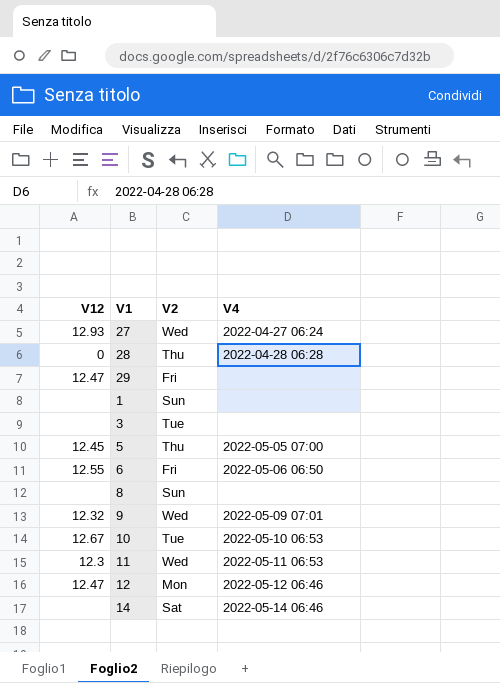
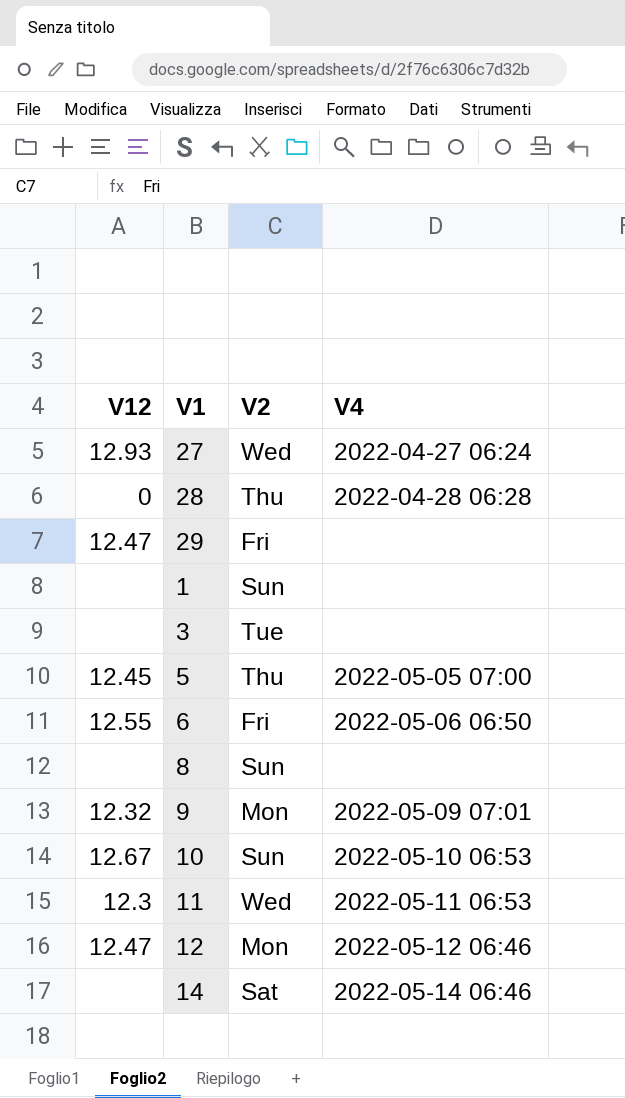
9 | V2: Wed -> Mon
10 | V2: Tue -> Sun

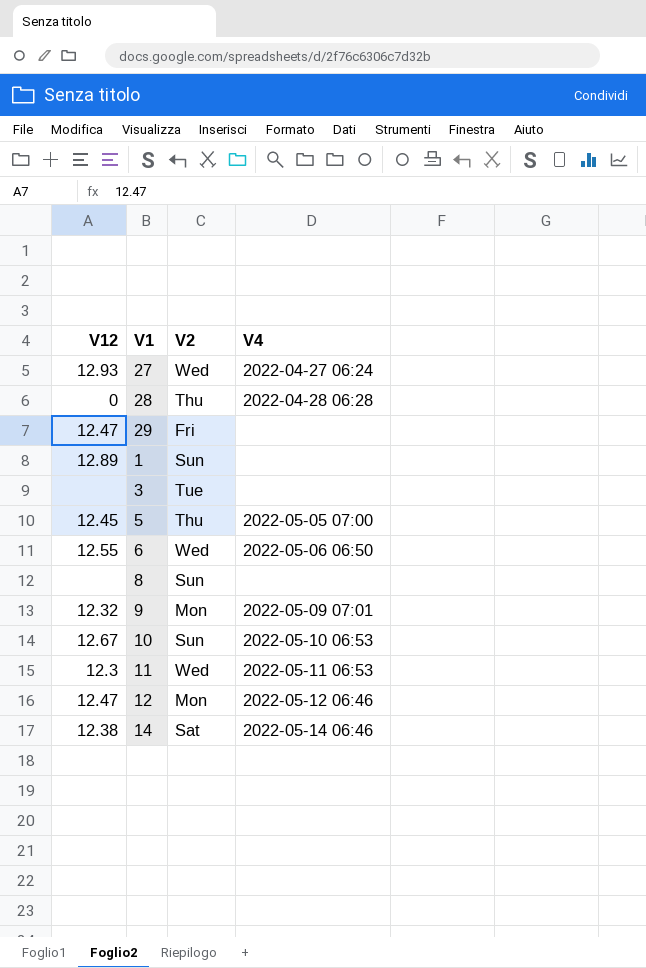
1 | V12: none -> 12.89
6 | V2: Fri -> Wed
14 | V12: none -> 12.38

